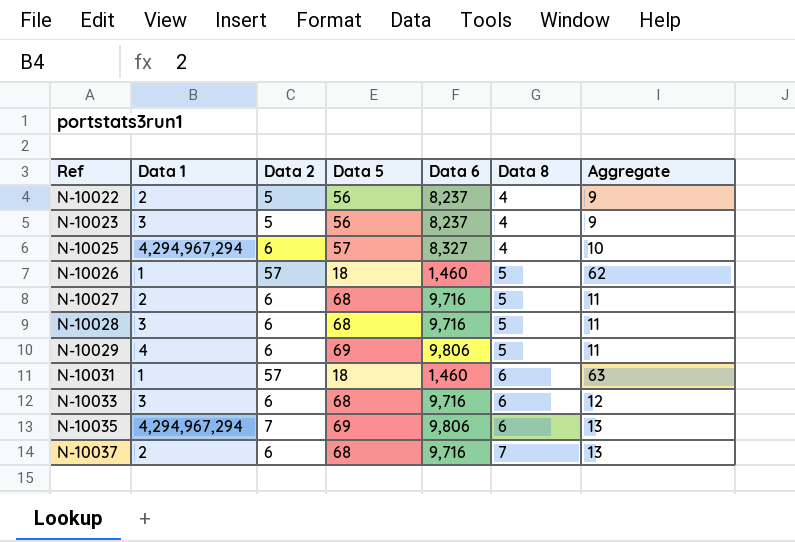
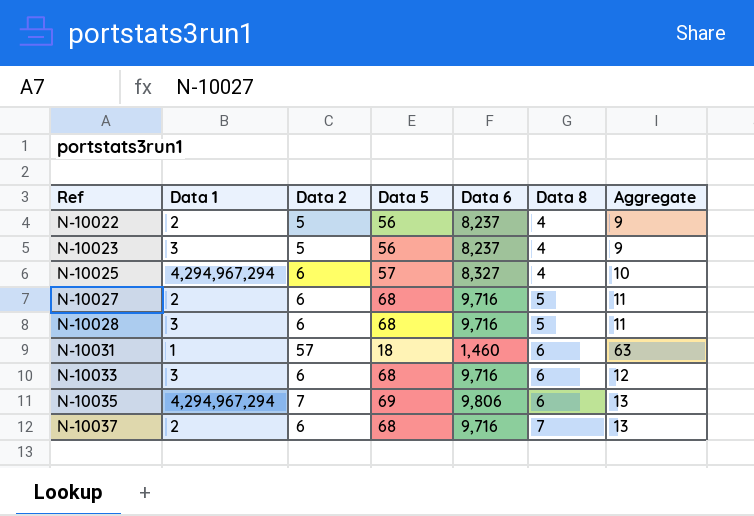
row N-10026: 1 | 57 | 18 | 1,460 | 5 | 62 -> none
row N-10029: 4 | 6 | 69 | 9,806 | 5 | 11 -> none

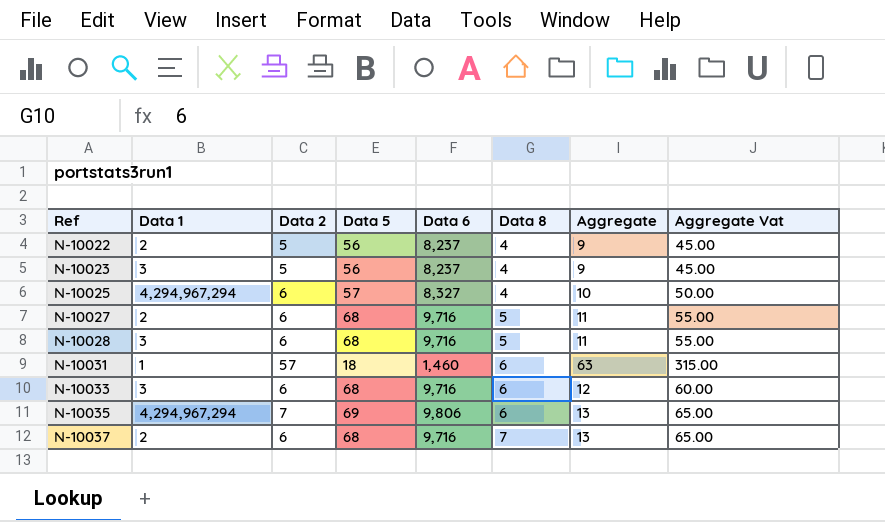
column Aggregate Vat | formula: none -> [Aggregate] * 5

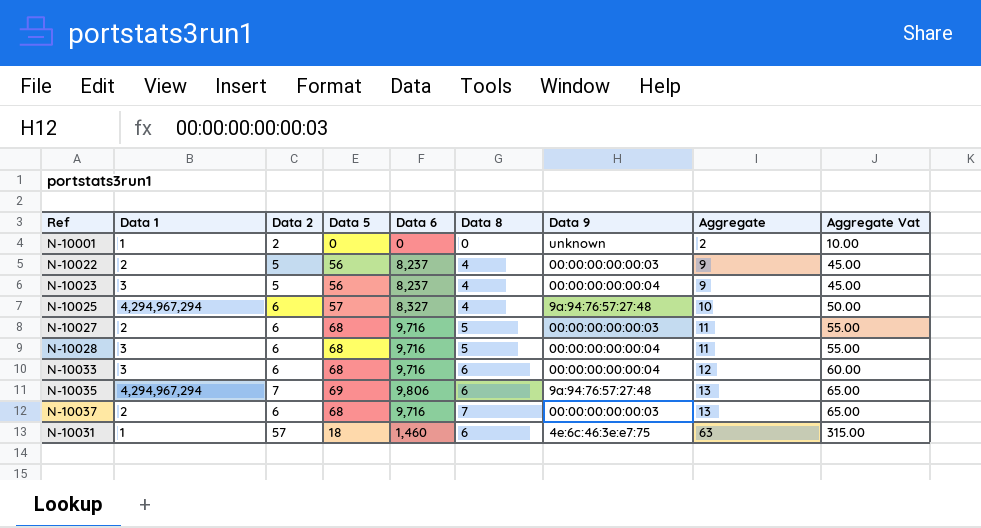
row order: Ref ascending -> Aggregate ascending
column Data 9 | position: none -> 7
row N-10001: none -> 1 | 2 | 0 | 0 | 0 | unknown | 2 | 10.00

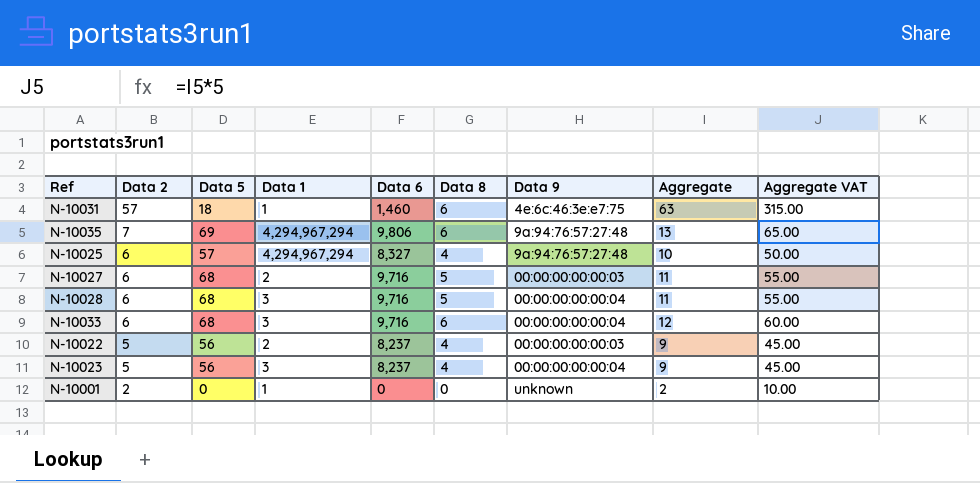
row order: Aggregate ascending -> Data 2 descending
column Data 1 | position: 2 -> 4
column name: Aggregate Vat -> Aggregate VAT
row N-10037: 2 | 6 | 68 | 9,716 | 7 | 00:00:00:00:00:03 | 13 | 65.00 -> none

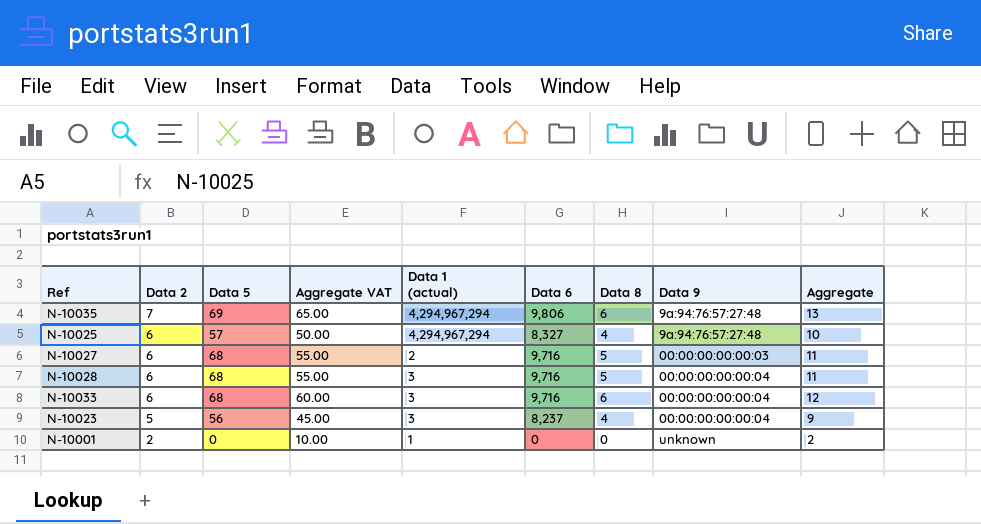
column Aggregate VAT | position: 9 -> 4
column name: Data 1 -> Data 1 (actual)
row N-10031: 57 | 18 | 1 | 1,460 | 6 | 4e:6c:46:3e:e7:75 | 63 | 315.00 -> none
row N-10022: 5 | 56 | 2 | 8,237 | 4 | 00:00:00:00:00:03 | 9 | 45.00 -> none

